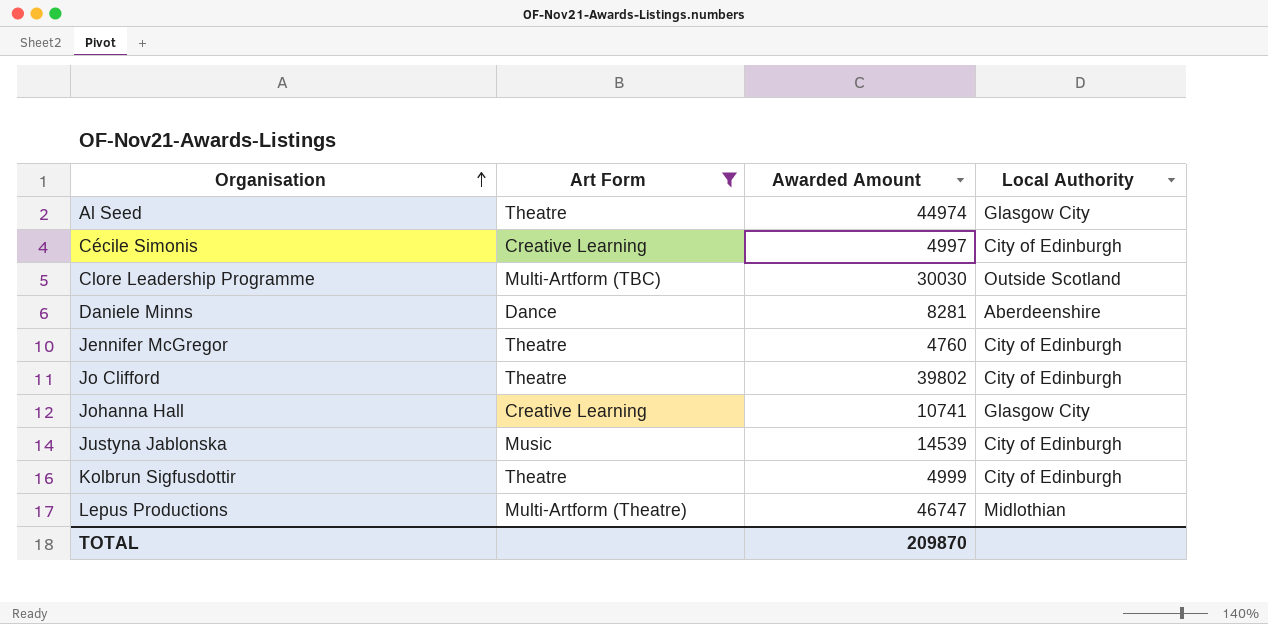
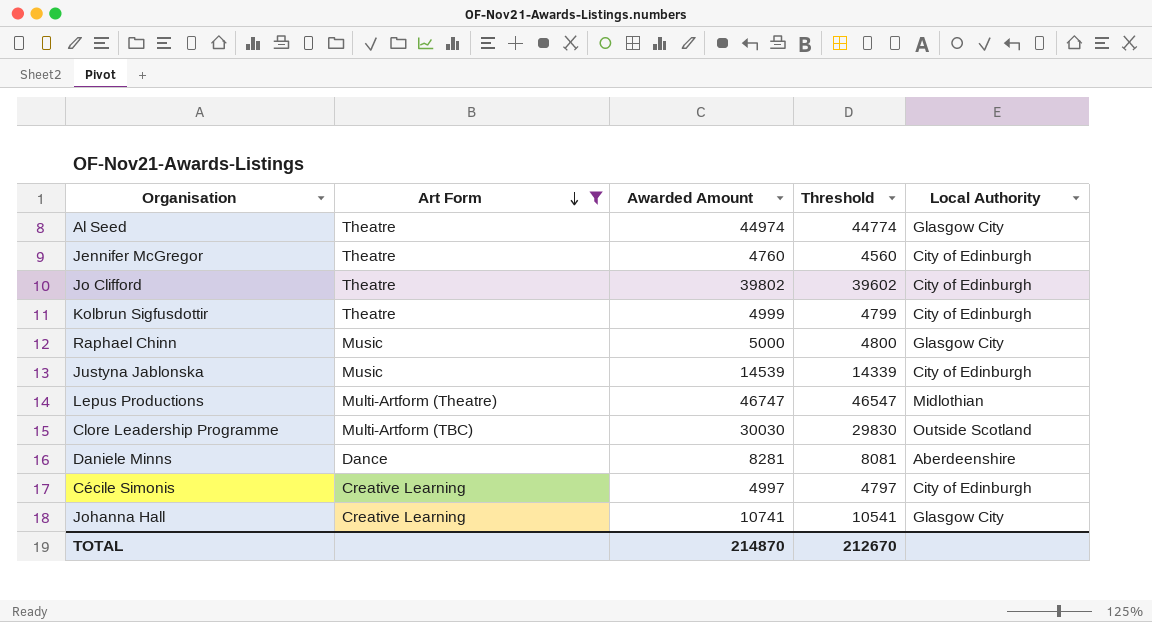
row order: Organisation ascending -> Art Form descending
column Threshold | formula: none -> [Awarded Amount] - 200
row Raphael Chinn: none -> Music | 5000 | 4800 | Glasgow City
TOTAL | Awarded Amount: 209870 -> 214870

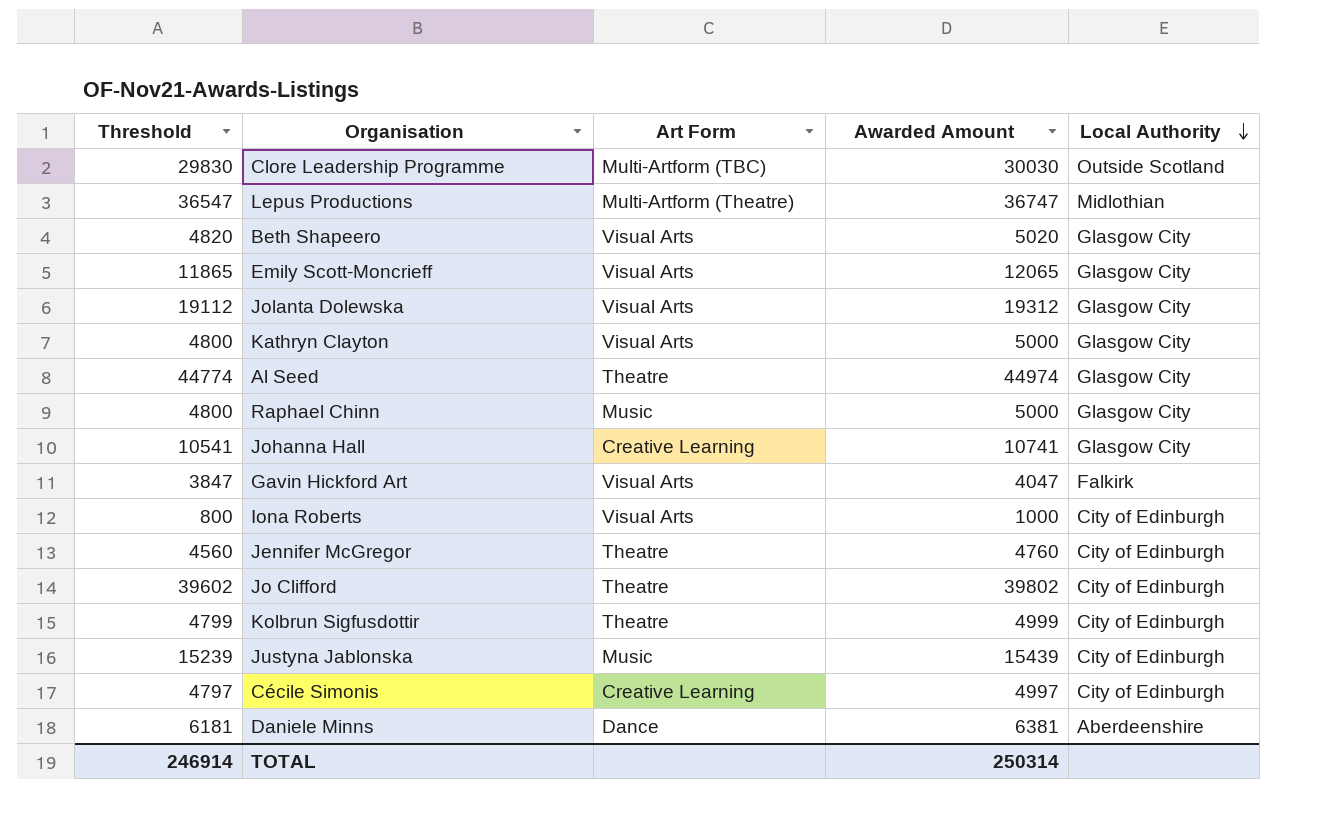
filter: Art Form != Visual Arts -> none
row order: Art Form descending -> Local Authority descending
column Threshold | position: 4 -> 1
Lepus Productions | Threshold: 46547 -> 36547
Lepus Productions | Awarded Amount: 46747 -> 36747
Justyna Jablonska | Threshold: 14339 -> 15239
Justyna Jablonska | Awarded Amount: 14539 -> 15439
Daniele Minns | Threshold: 8081 -> 6181
Daniele Minns | Awarded Amount: 8281 -> 6381
TOTAL | Threshold: 212670 -> 246914
TOTAL | Awarded Amount: 214870 -> 250314

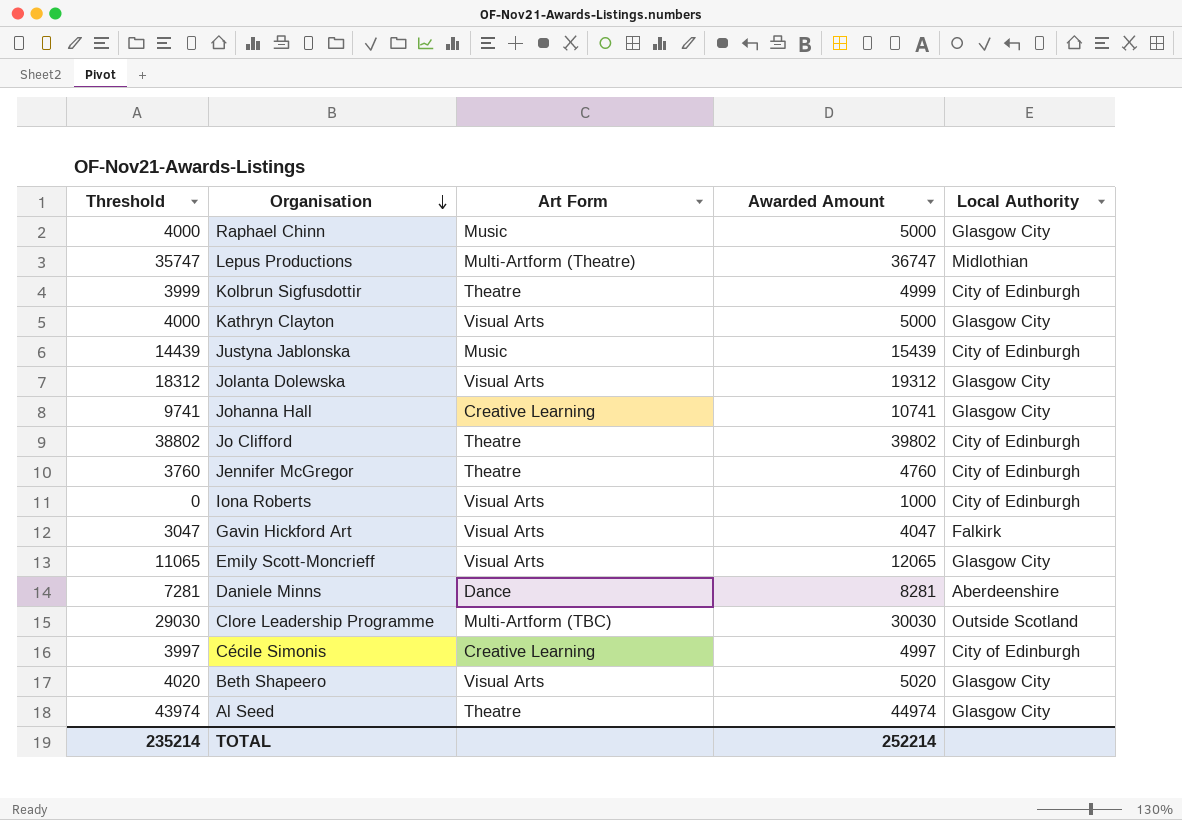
row order: Local Authority descending -> Organisation descending
column Threshold | formula: [Awarded Amount] - 200 -> [Awarded Amount] - 1000
Daniele Minns | Awarded Amount: 6381 -> 8281
TOTAL | Threshold: 246914 -> 235214
TOTAL | Awarded Amount: 250314 -> 252214

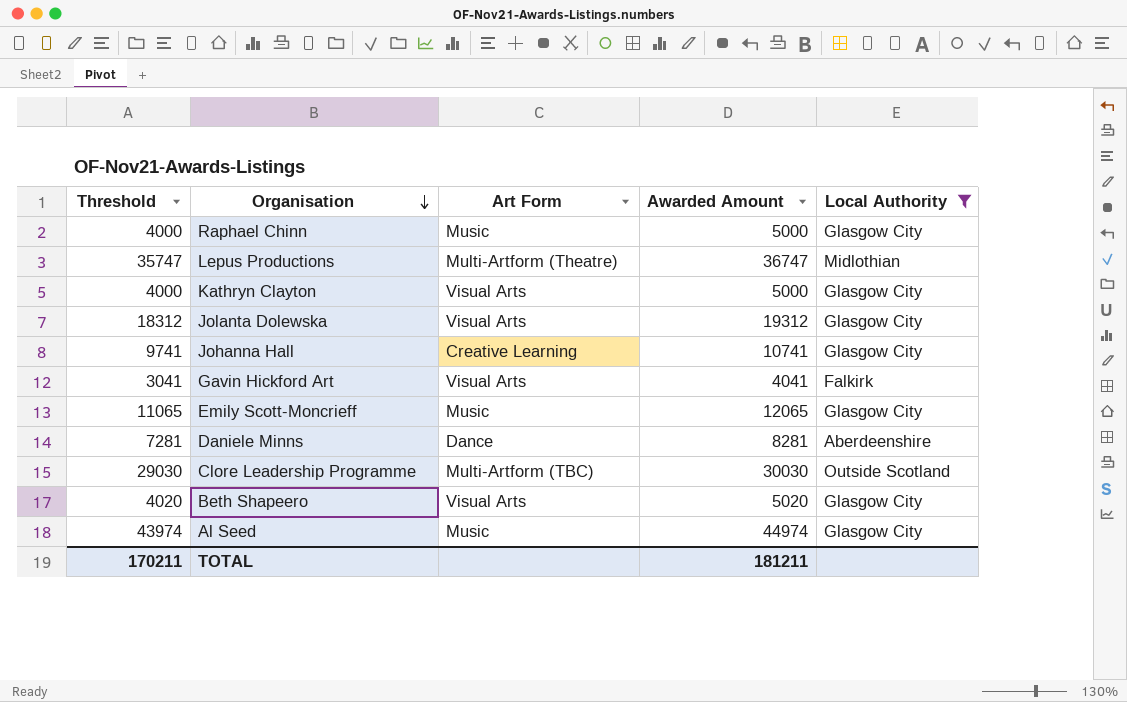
filter: none -> Local Authority != City of Edinburgh
Gavin Hickford Art | Threshold: 3047 -> 3041
Gavin Hickford Art | Awarded Amount: 4047 -> 4041
Emily Scott-Moncrieff | Art Form: Visual Arts -> Music
Al Seed | Art Form: Theatre -> Music
TOTAL | Threshold: 235214 -> 170211
TOTAL | Awarded Amount: 252214 -> 181211

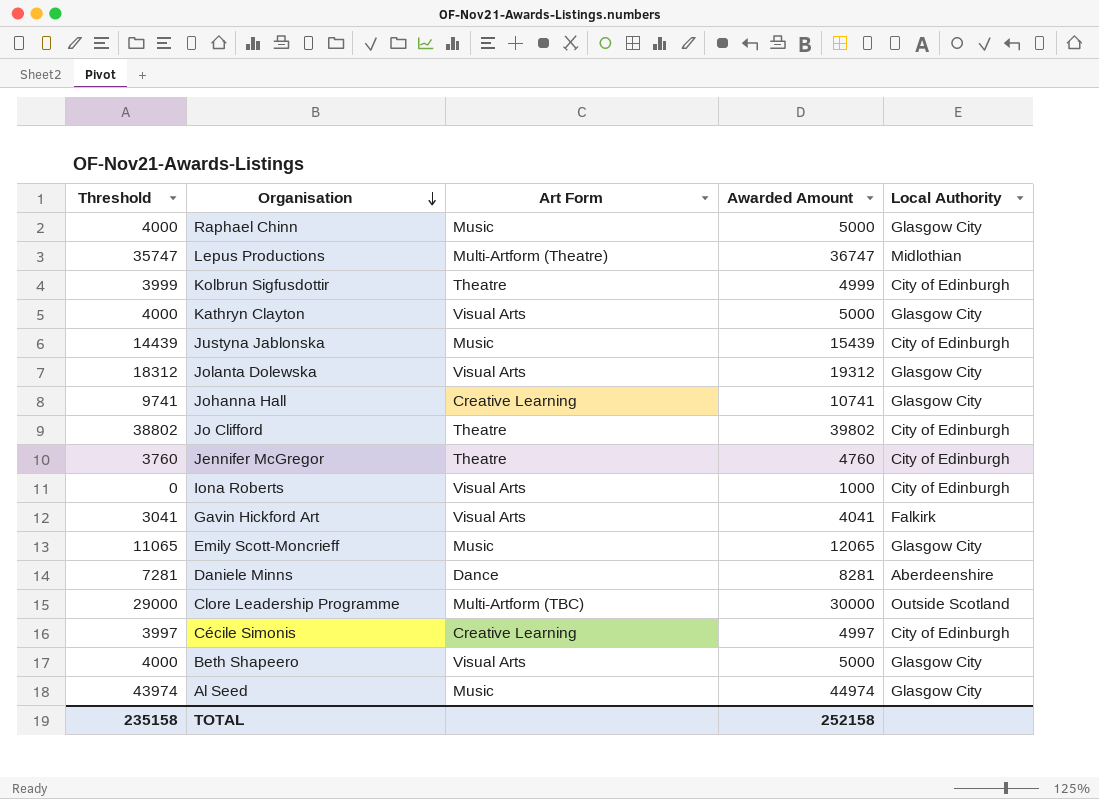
filter: Local Authority != City of Edinburgh -> none
Clore Leadership Programme | Threshold: 29030 -> 29000
Clore Leadership Programme | Awarded Amount: 30030 -> 30000
Beth Shapeero | Threshold: 4020 -> 4000
Beth Shapeero | Awarded Amount: 5020 -> 5000
TOTAL | Threshold: 170211 -> 235158
TOTAL | Awarded Amount: 181211 -> 252158

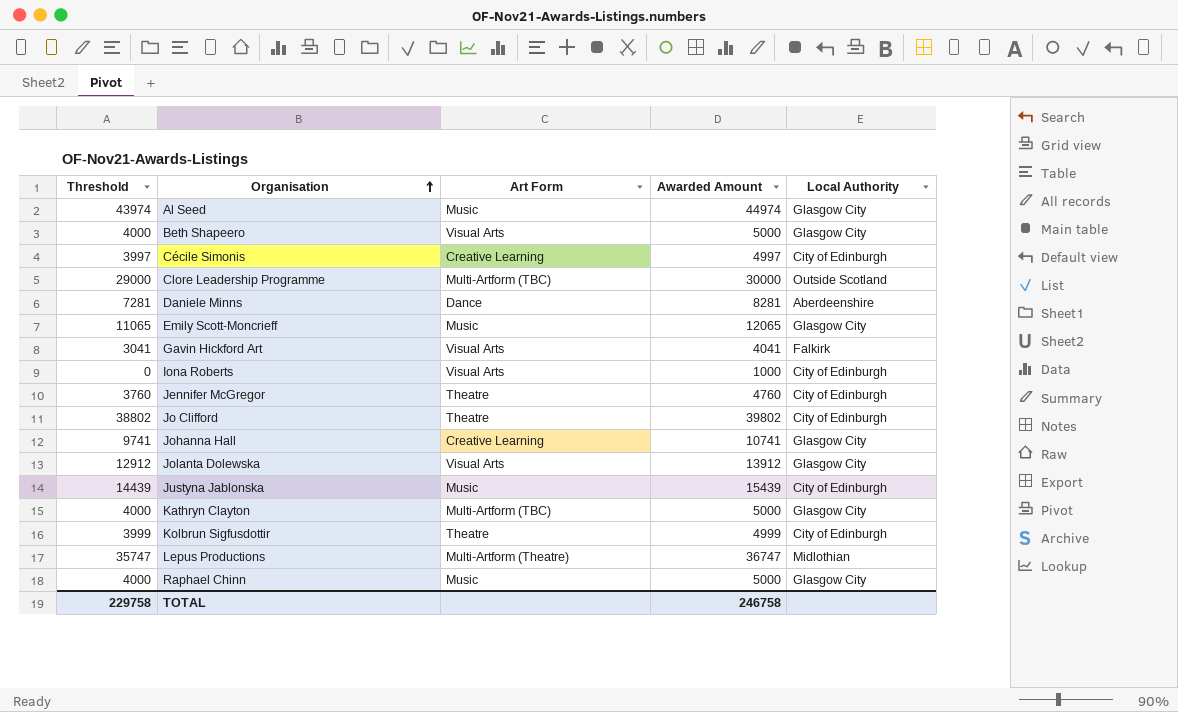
row order: Organisation descending -> Organisation ascending
Jolanta Dolewska | Threshold: 18312 -> 12912
Jolanta Dolewska | Awarded Amount: 19312 -> 13912
Kathryn Clayton | Art Form: Visual Arts -> Multi-Artform (TBC)
TOTAL | Threshold: 235158 -> 229758
TOTAL | Awarded Amount: 252158 -> 246758

